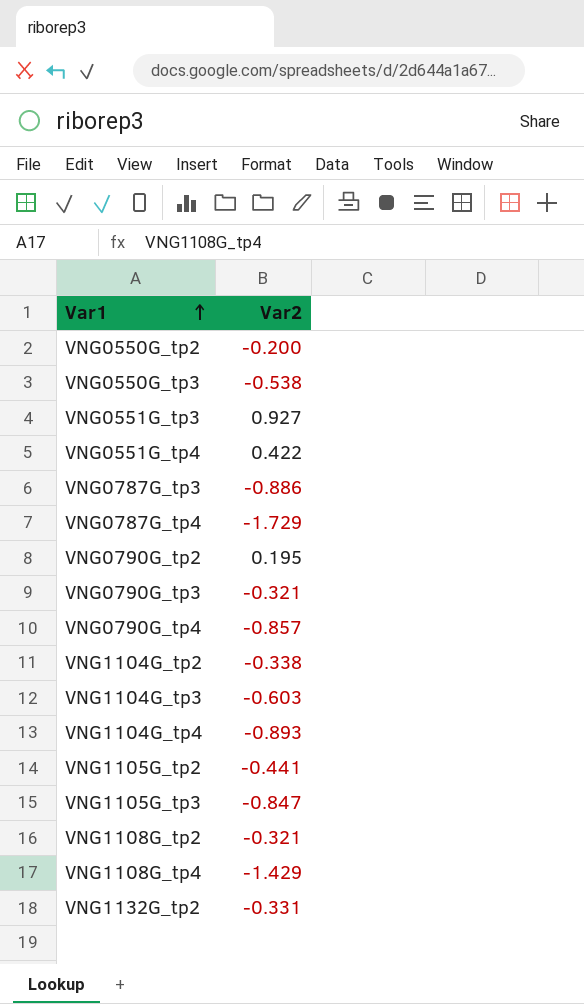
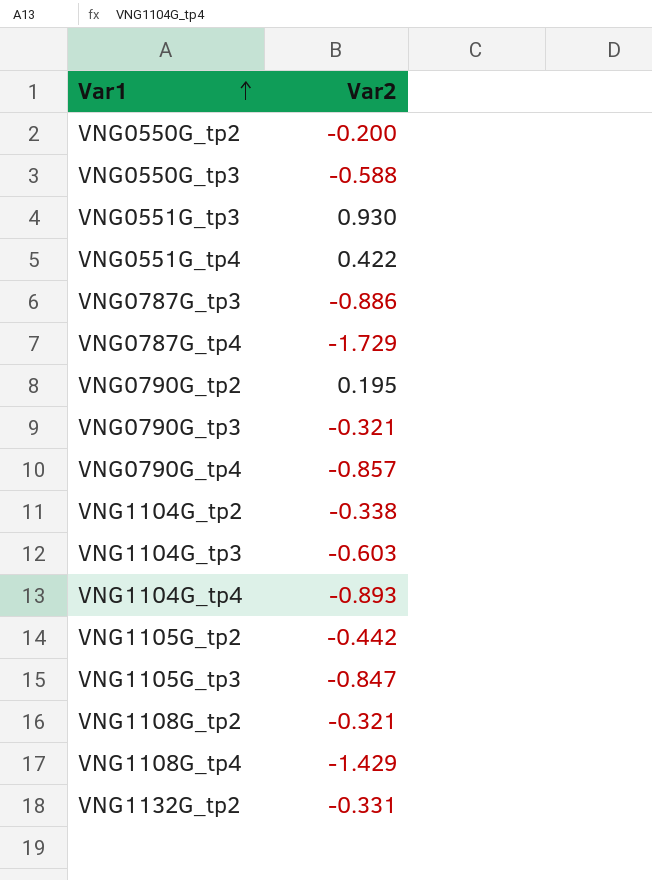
VNG0550G_tp3 | Var2: -0.538 -> -0.588
VNG0551G_tp3 | Var2: 0.927 -> 0.930
VNG1105G_tp2 | Var2: -0.441 -> -0.442

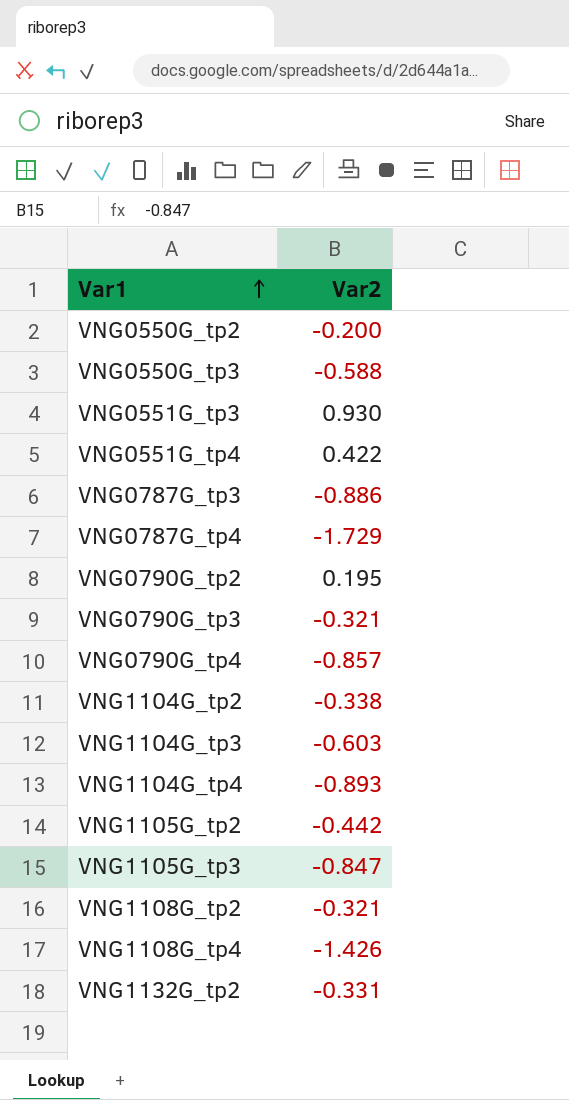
VNG1108G_tp4 | Var2: -1.429 -> -1.426

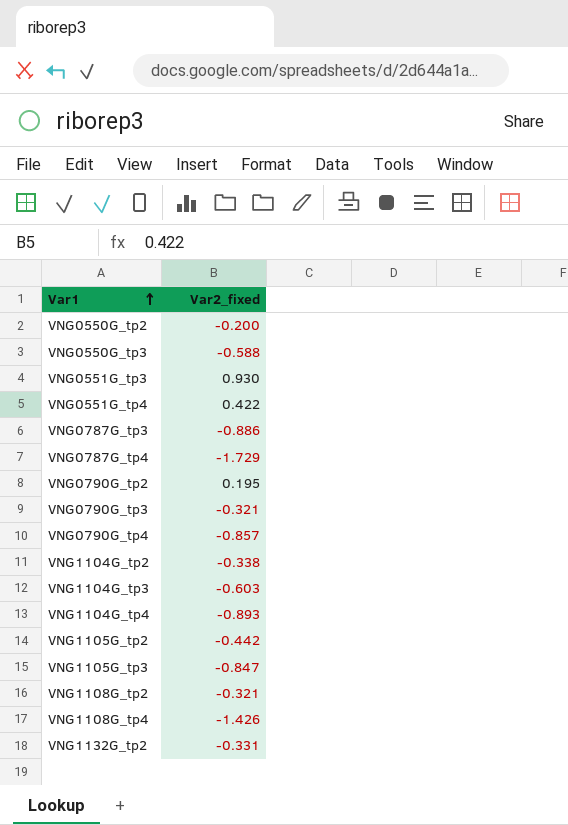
column name: Var2 -> Var2_fixed

